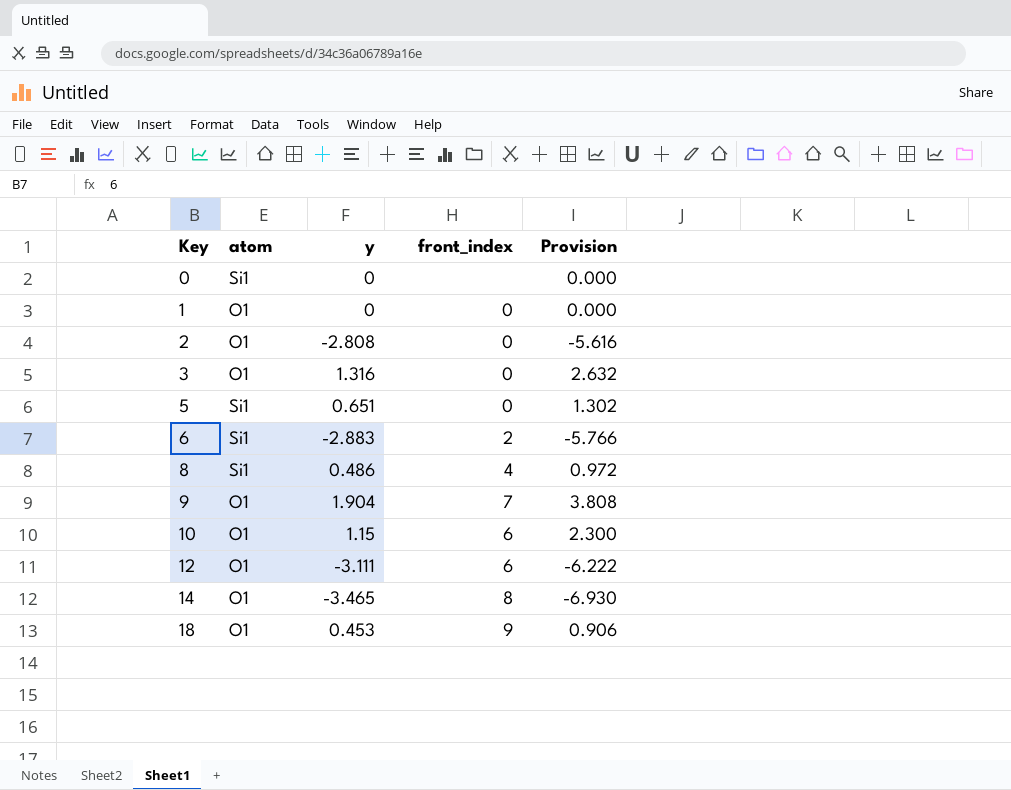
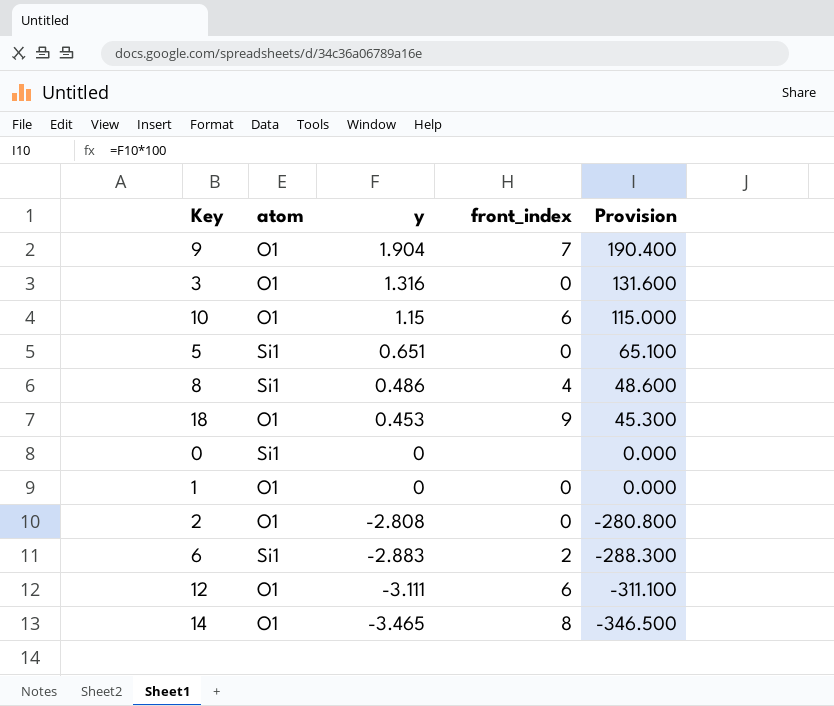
row order: Key ascending -> y descending
column Provision | formula: [y] * 2 -> [y] * 100

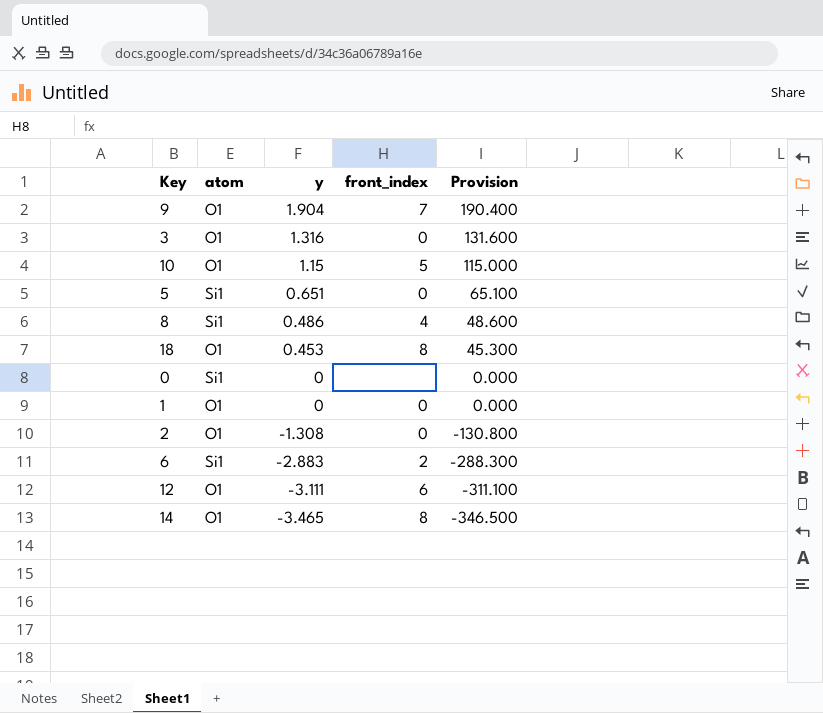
10 | front_index: 6 -> 5
18 | front_index: 9 -> 8
2 | y: -2.808 -> -1.308
2 | Provision: -280.800 -> -130.800

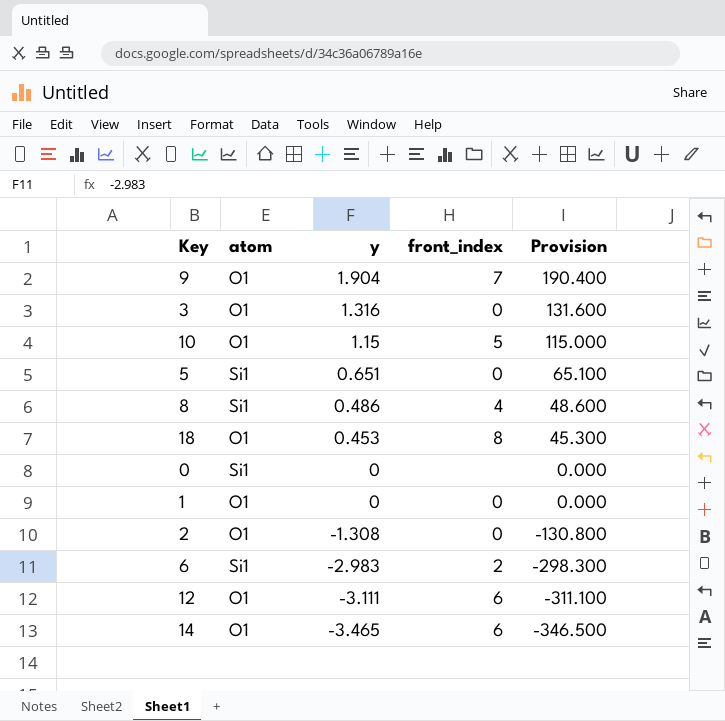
6 | y: -2.883 -> -2.983
6 | Provision: -288.300 -> -298.300
14 | front_index: 8 -> 6

